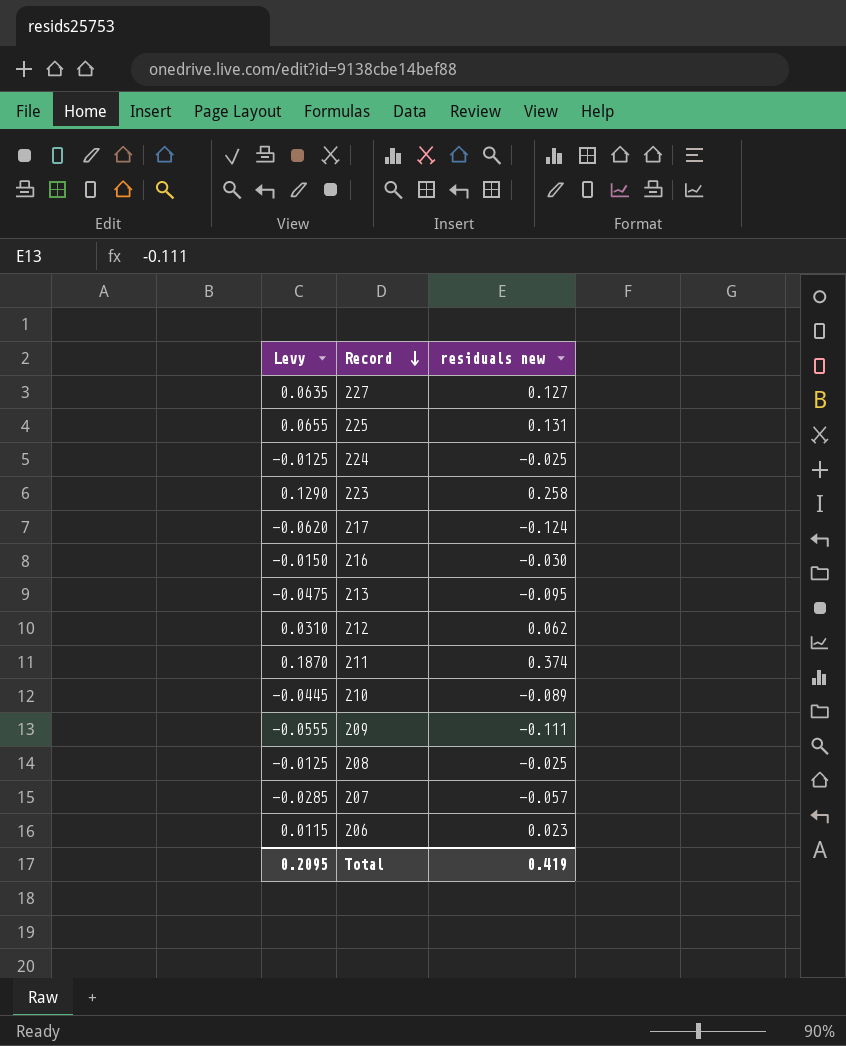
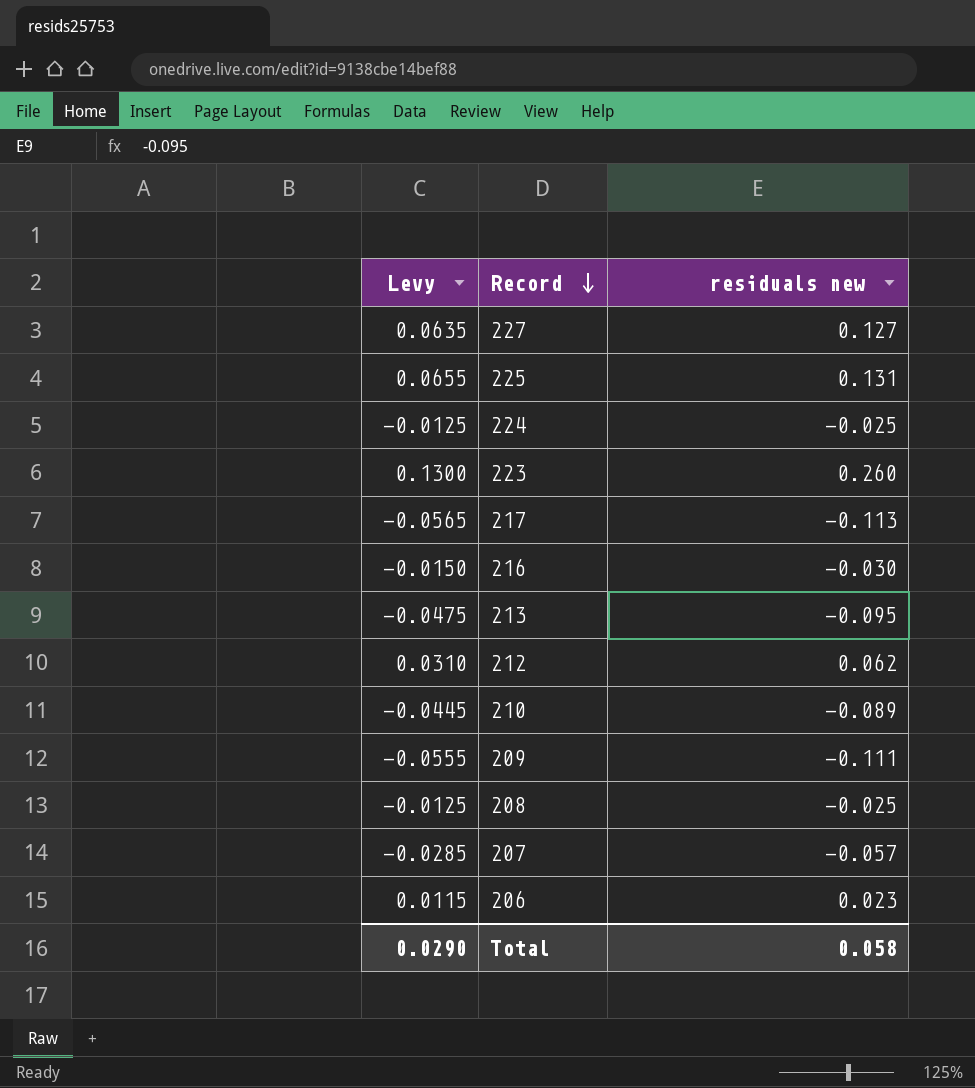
row 211: 0.1870 | 0.374 -> none
223 | Levy: 0.1290 -> 0.1300
223 | residuals new: 0.258 -> 0.260
217 | Levy: -0.0620 -> -0.0565
217 | residuals new: -0.124 -> -0.113
Total | Levy: 0.2095 -> 0.0290
Total | residuals new: 0.419 -> 0.058

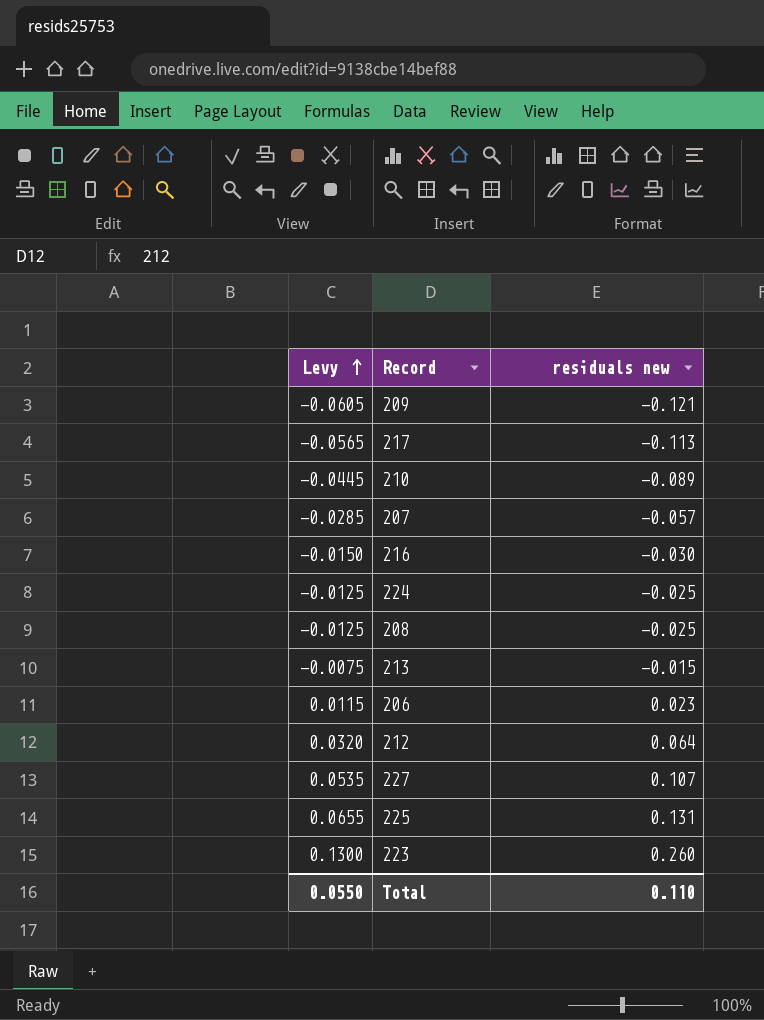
row order: Record descending -> Levy ascending
209 | Levy: -0.0555 -> -0.0605
209 | residuals new: -0.111 -> -0.121
213 | Levy: -0.0475 -> -0.0075
213 | residuals new: -0.095 -> -0.015
212 | Levy: 0.0310 -> 0.0320
212 | residuals new: 0.062 -> 0.064
227 | Levy: 0.0635 -> 0.0535
227 | residuals new: 0.127 -> 0.107
Total | Levy: 0.0290 -> 0.0550
Total | residuals new: 0.058 -> 0.110

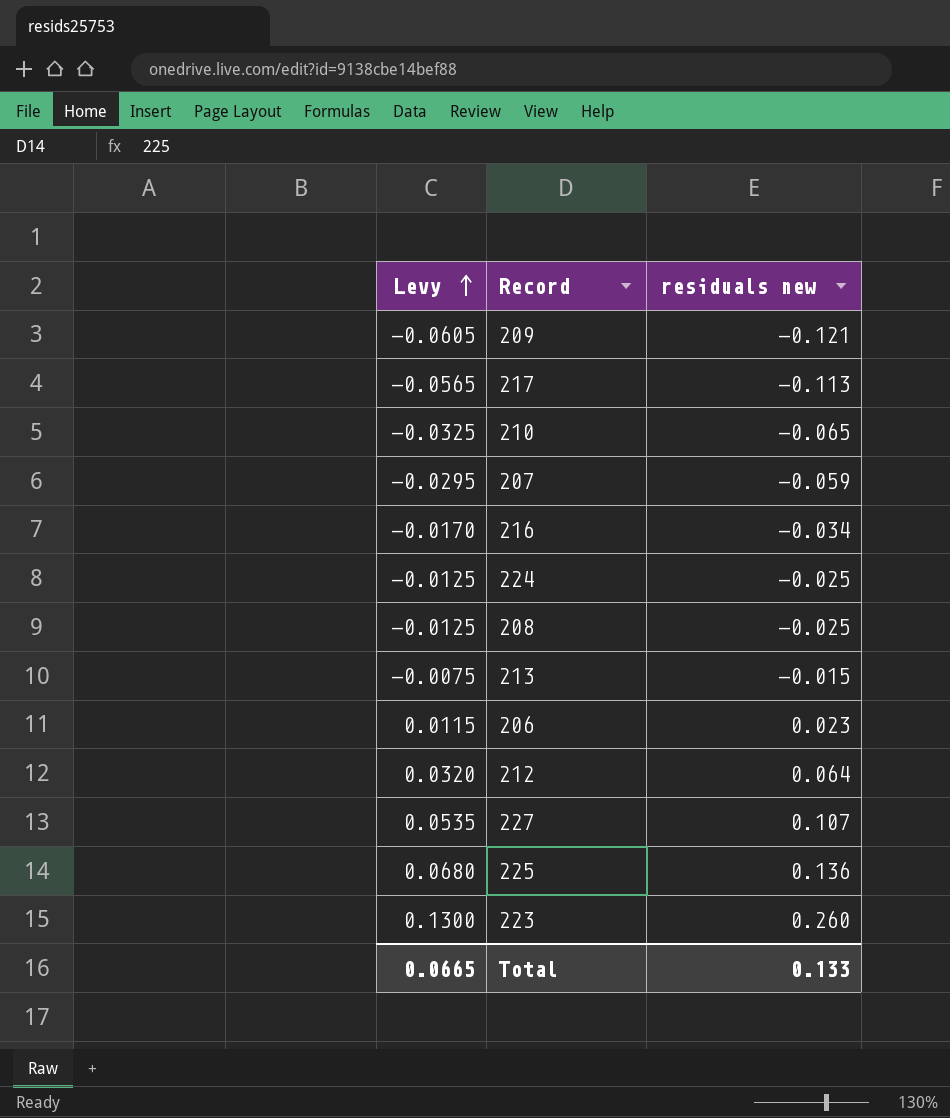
210 | Levy: -0.0445 -> -0.0325
210 | residuals new: -0.089 -> -0.065
207 | Levy: -0.0285 -> -0.0295
207 | residuals new: -0.057 -> -0.059
216 | Levy: -0.0150 -> -0.0170
216 | residuals new: -0.030 -> -0.034
225 | Levy: 0.0655 -> 0.0680
225 | residuals new: 0.131 -> 0.136
Total | Levy: 0.0550 -> 0.0665
Total | residuals new: 0.110 -> 0.133

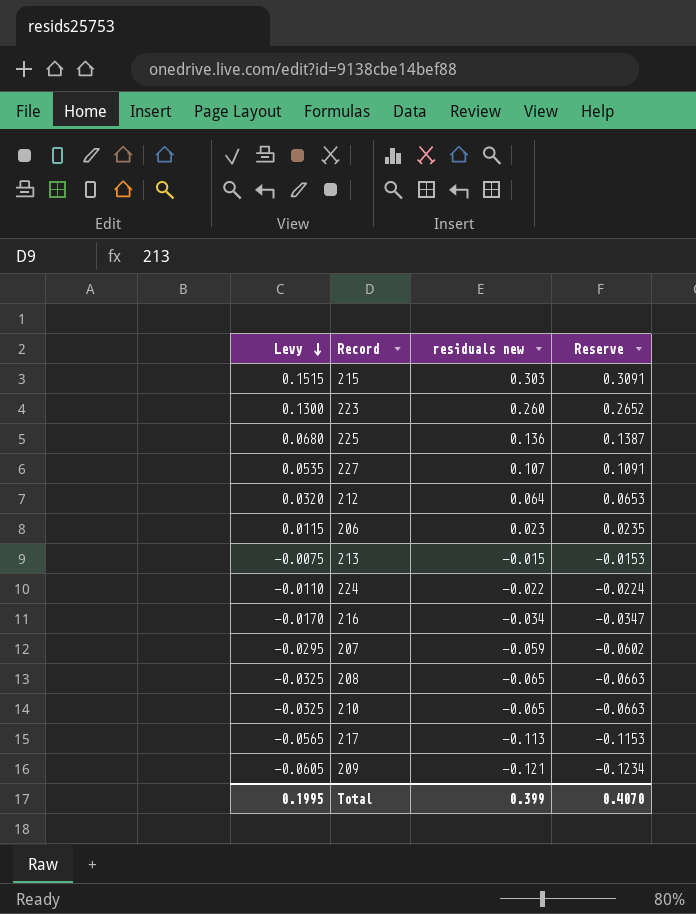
row order: Levy ascending -> Levy descending
column Reserve | formula: none -> [residuals new] * 1.02
row 215: none -> 0.1515 | 0.303 | 0.3091
224 | Levy: -0.0125 -> -0.0110
224 | residuals new: -0.025 -> -0.022
208 | Levy: -0.0125 -> -0.0325
208 | residuals new: -0.025 -> -0.065
Total | Levy: 0.0665 -> 0.1995
Total | residuals new: 0.133 -> 0.399

